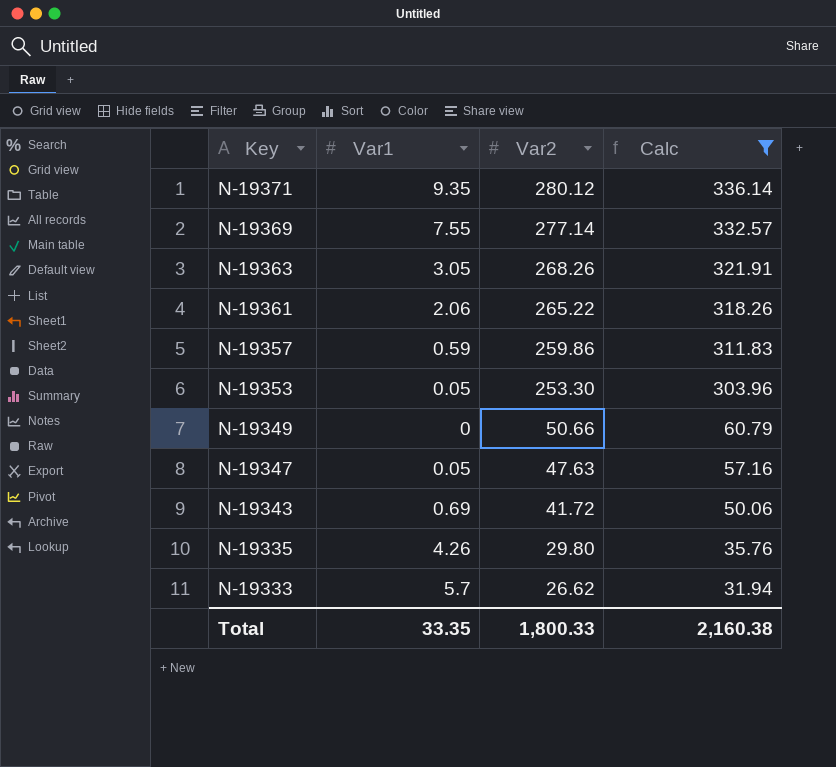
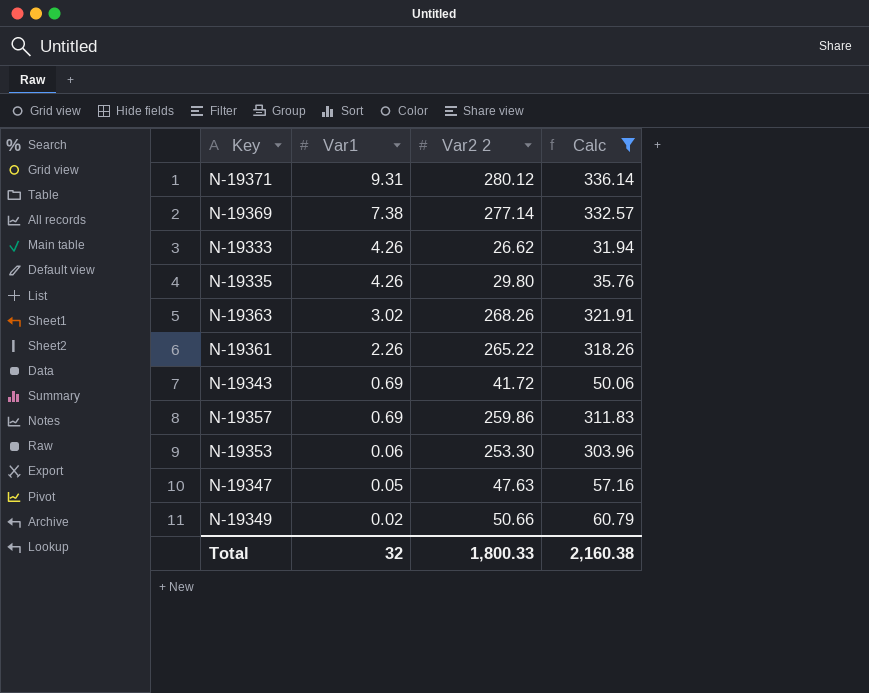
row order: Key descending -> Var1 descending
column name: Var2 -> Var2 2
N-19371 | Var1: 9.35 -> 9.31
N-19369 | Var1: 7.55 -> 7.38
N-19333 | Var1: 5.7 -> 4.26
N-19363 | Var1: 3.05 -> 3.02
N-19361 | Var1: 2.06 -> 2.26
N-19357 | Var1: 0.59 -> 0.69
N-19353 | Var1: 0.05 -> 0.06
N-19349 | Var1: 0 -> 0.02
Total | Var1: 33.35 -> 32

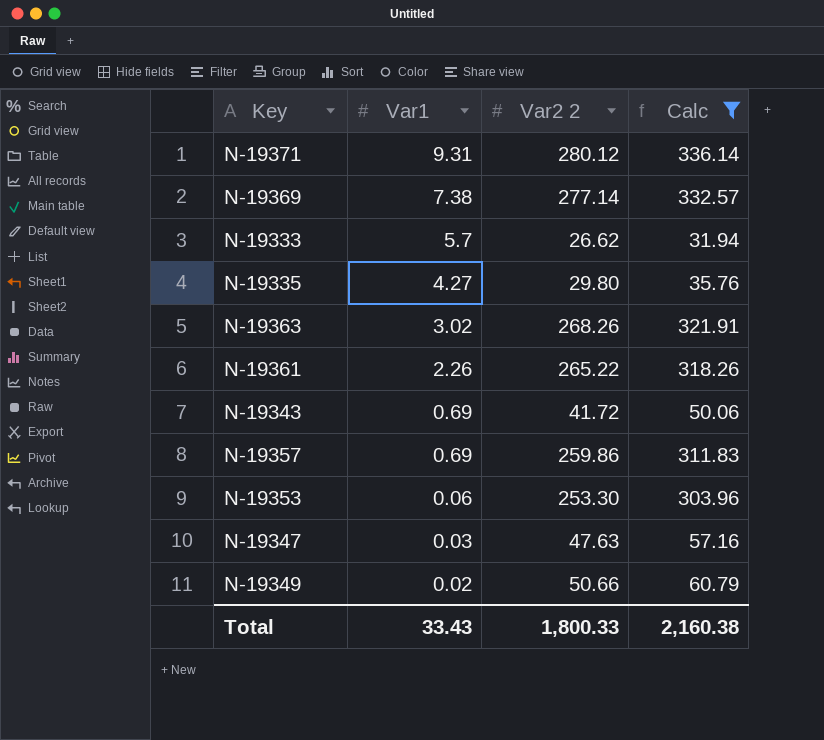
N-19333 | Var1: 4.26 -> 5.7
N-19335 | Var1: 4.26 -> 4.27
N-19347 | Var1: 0.05 -> 0.03
Total | Var1: 32 -> 33.43

